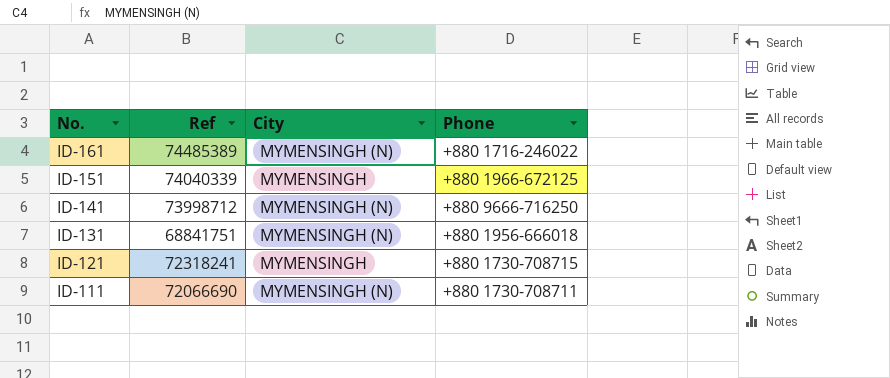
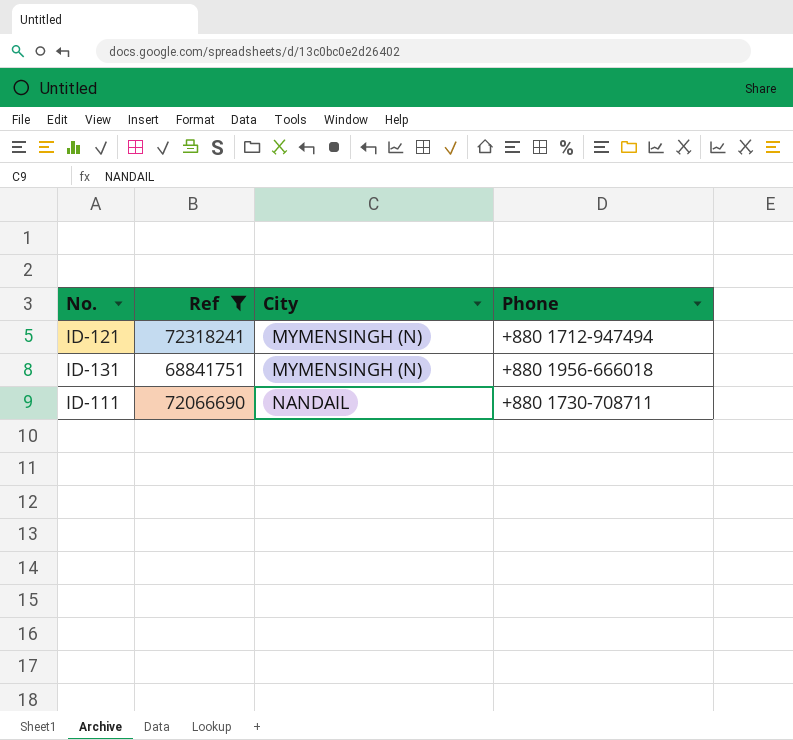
filter: none -> Ref <= 72318241
row order: No. descending -> City ascending
ID-121 | City: MYMENSINGH -> MYMENSINGH (N)
ID-121 | Phone: +880 1730-708715 -> +880 1712-947494
ID-111 | City: MYMENSINGH (N) -> NANDAIL

